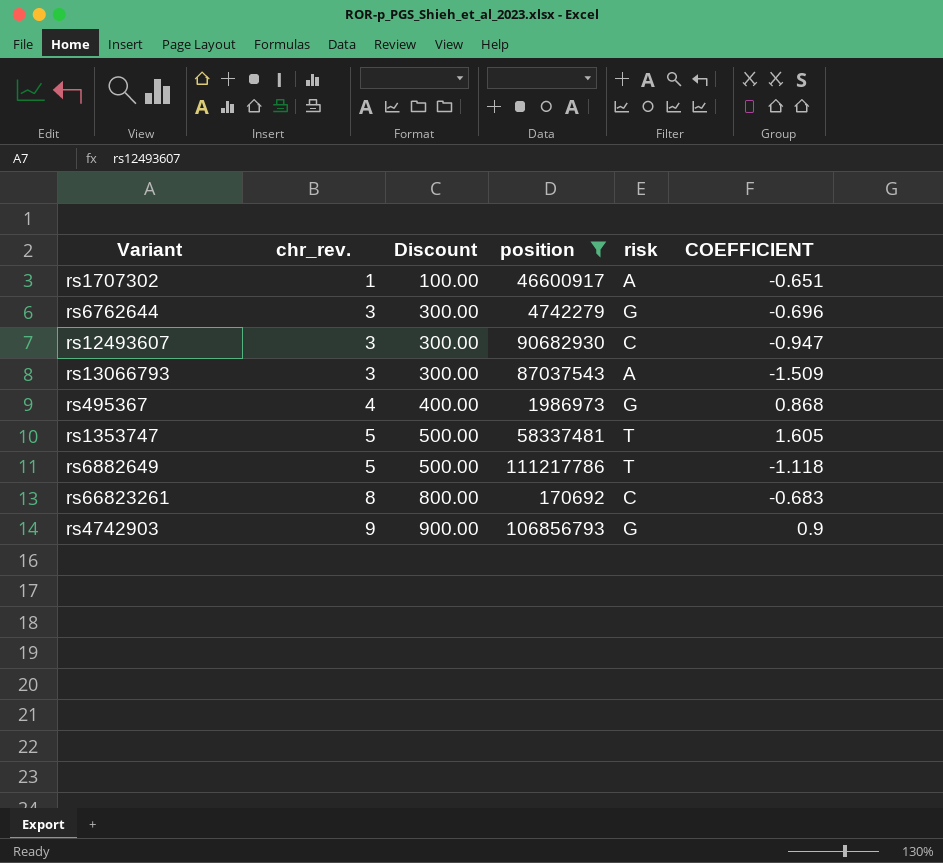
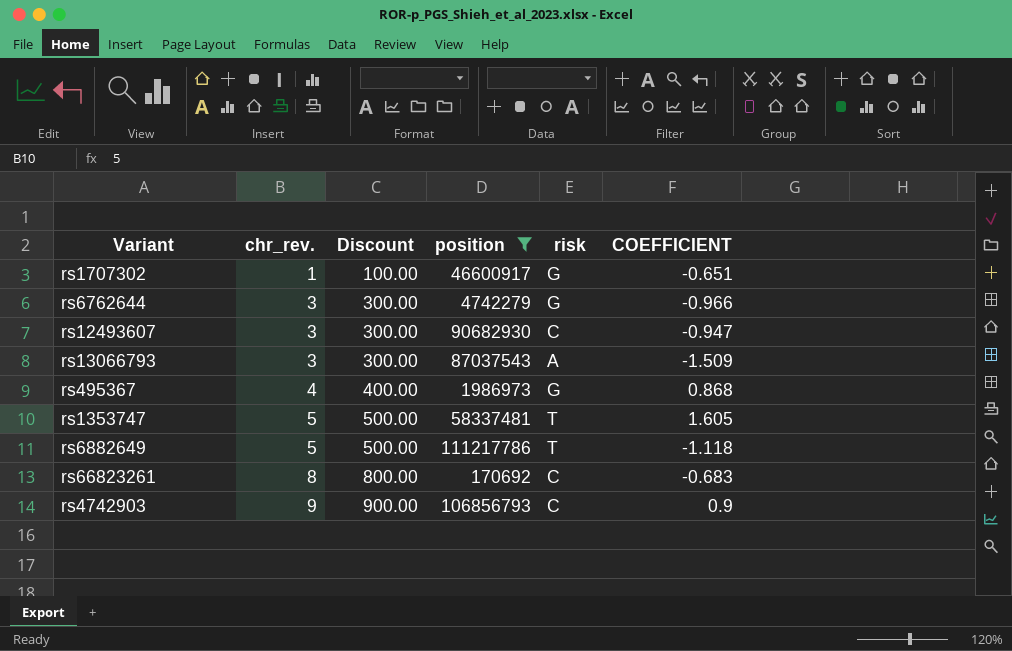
rs1707302 | risk: A -> G
rs6762644 | COEFFICIENT: -0.696 -> -0.966
rs4742903 | risk: G -> C

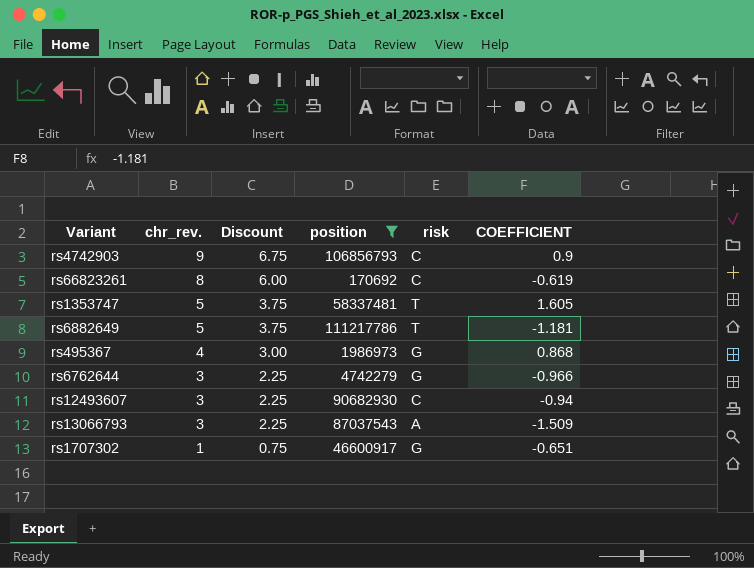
row order: chr_rev. ascending -> chr_rev. descending
column Discount | formula: [chr_rev.] * 100 -> [chr_rev.] * 0.75
rs66823261 | COEFFICIENT: -0.683 -> -0.619
rs6882649 | COEFFICIENT: -1.118 -> -1.181
rs12493607 | COEFFICIENT: -0.947 -> -0.94

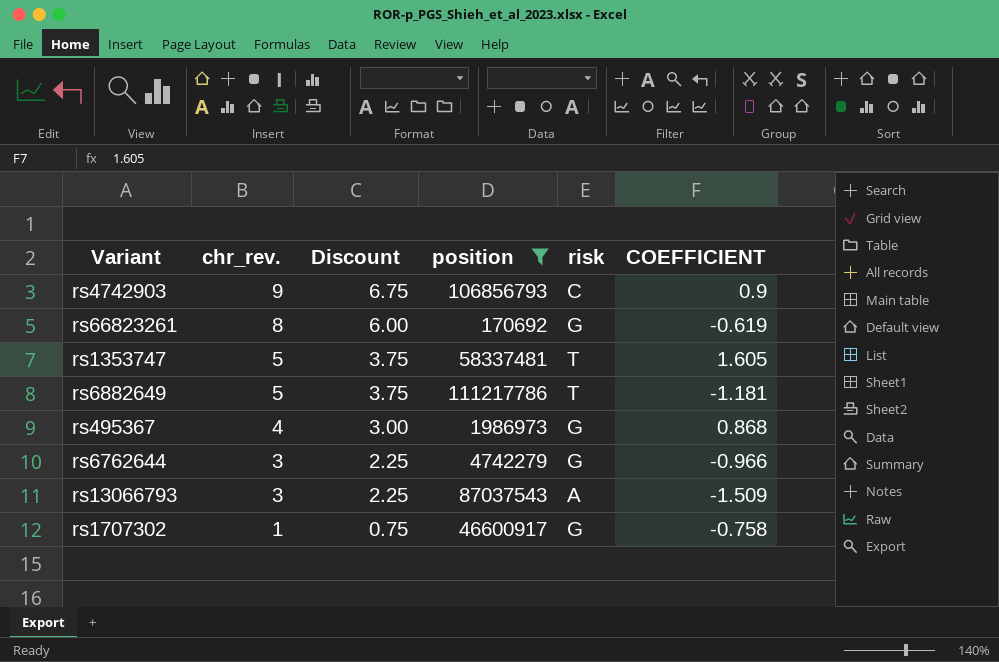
row rs12493607: 3 | 2.25 | 90682930 | C | -0.94 -> none
rs66823261 | risk: C -> G
rs1707302 | COEFFICIENT: -0.651 -> -0.758

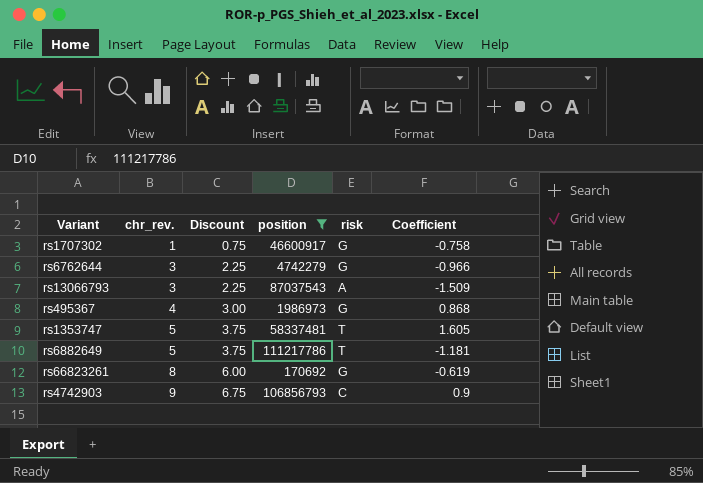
row order: chr_rev. descending -> chr_rev. ascending
column name: COEFFICIENT -> Coefficient

